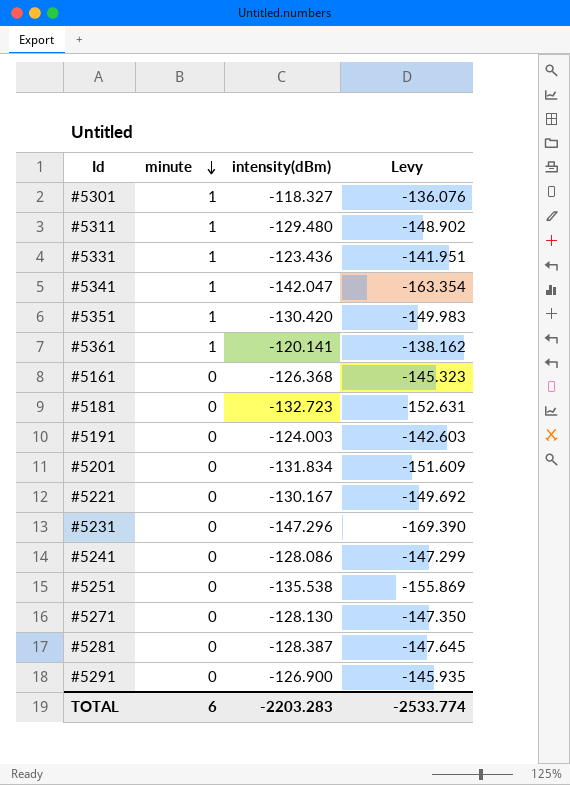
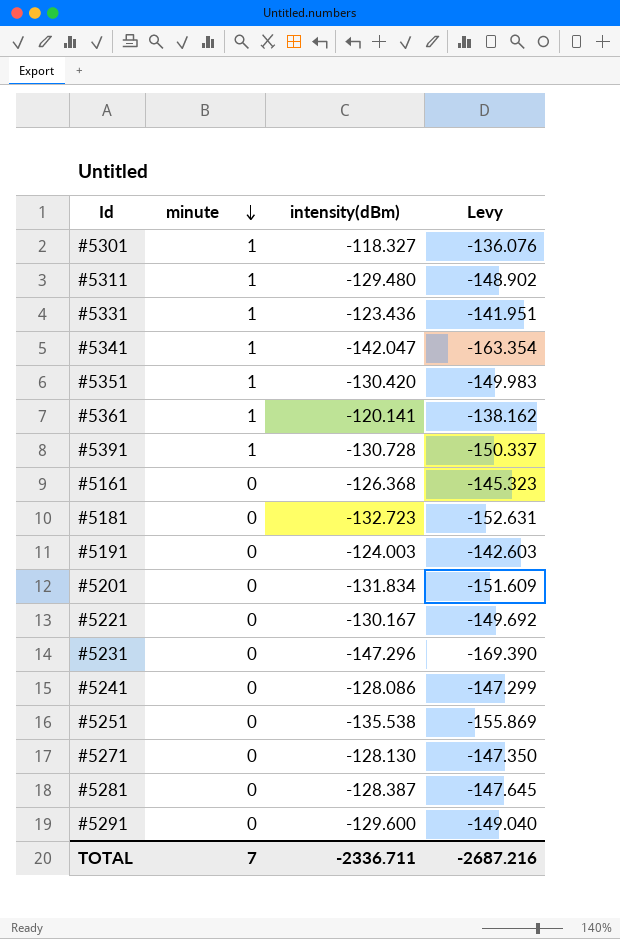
row #5391: none -> 1 | -130.728 | -150.337
#5291 | intensity(dBm): -126.900 -> -129.600
#5291 | Levy: -145.935 -> -149.040
TOTAL | minute: 6 -> 7
TOTAL | intensity(dBm): -2203.283 -> -2336.711
TOTAL | Levy: -2533.774 -> -2687.216

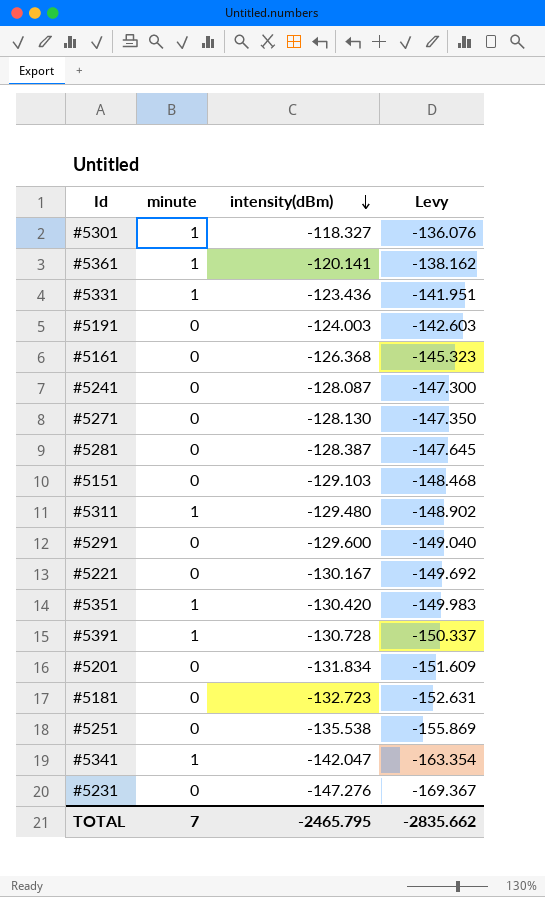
row order: minute descending -> intensity(dBm) descending
#5241 | intensity(dBm): -128.086 -> -128.087
#5241 | Levy: -147.299 -> -147.300
row #5151: none -> 0 | -129.103 | -148.468
#5231 | intensity(dBm): -147.296 -> -147.276
#5231 | Levy: -169.390 -> -169.367
TOTAL | intensity(dBm): -2336.711 -> -2465.795
TOTAL | Levy: -2687.216 -> -2835.662

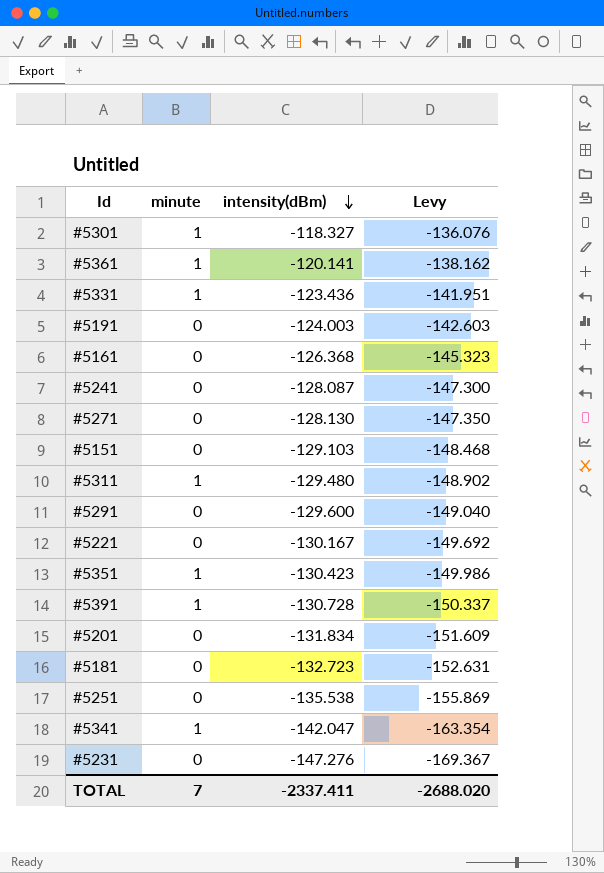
row #5281: 0 | -128.387 | -147.645 -> none
#5351 | intensity(dBm): -130.420 -> -130.423
#5351 | Levy: -149.983 -> -149.986
TOTAL | intensity(dBm): -2465.795 -> -2337.411
TOTAL | Levy: -2835.662 -> -2688.020

